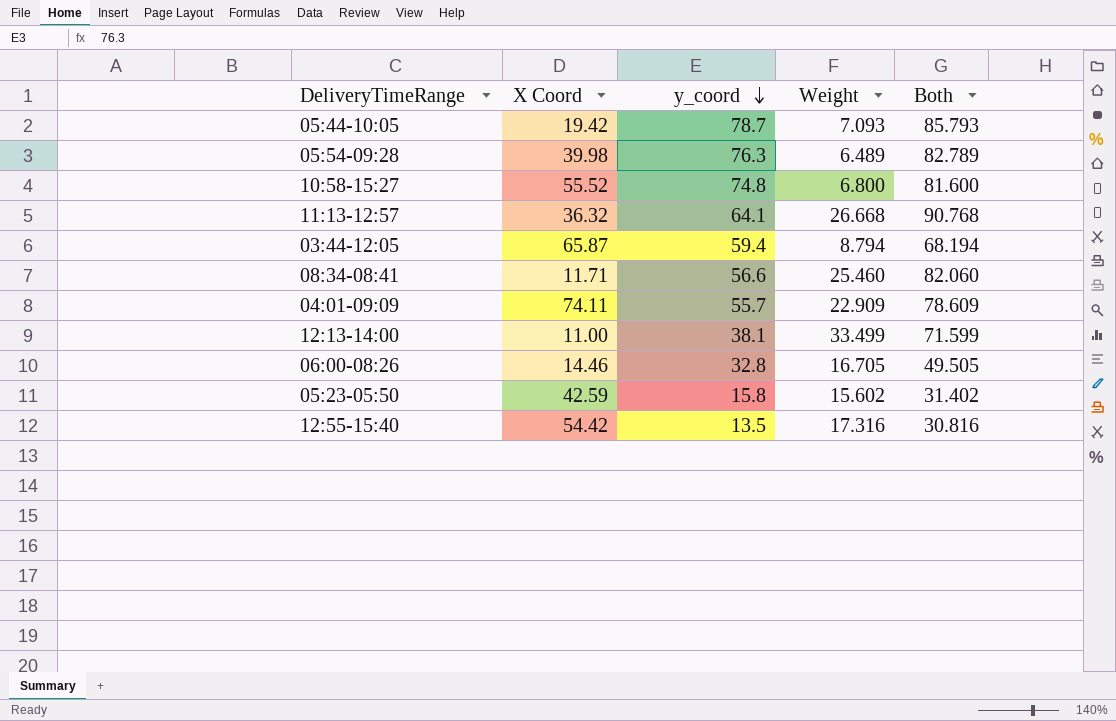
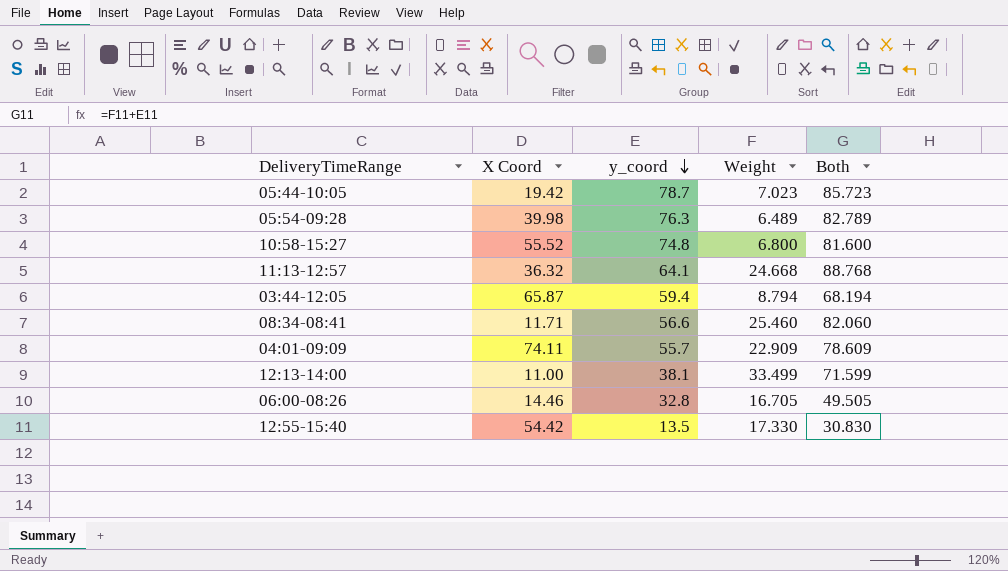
row 05:23-05:50: 42.59 | 15.8 | 15.602 | 31.402 -> none
05:44-10:05 | Weight: 7.093 -> 7.023
05:44-10:05 | Both: 85.793 -> 85.723
11:13-12:57 | Weight: 26.668 -> 24.668
11:13-12:57 | Both: 90.768 -> 88.768
12:55-15:40 | Weight: 17.316 -> 17.330
12:55-15:40 | Both: 30.816 -> 30.830

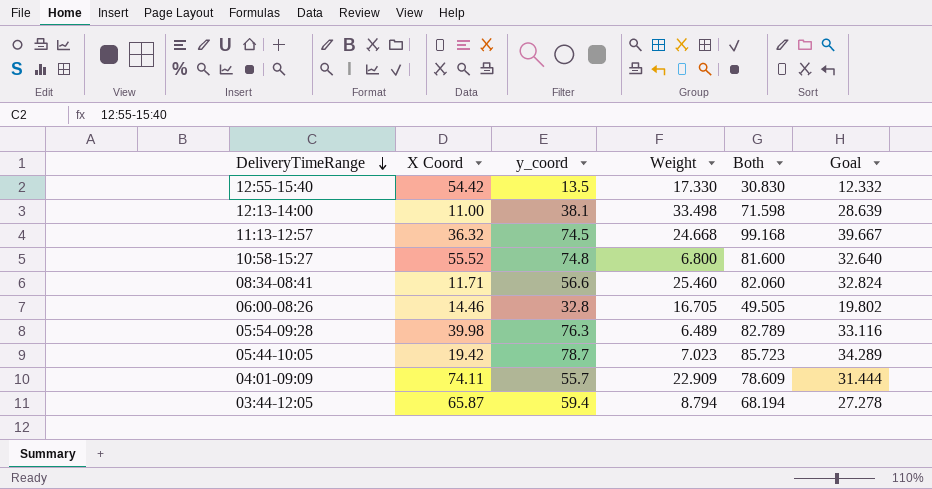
row order: y_coord descending -> DeliveryTimeRange descending
column Goal | formula: none -> [Both] * 0.4
12:13-14:00 | Weight: 33.499 -> 33.498
12:13-14:00 | Both: 71.599 -> 71.598
11:13-12:57 | y_coord: 64.1 -> 74.5
11:13-12:57 | Both: 88.768 -> 99.168

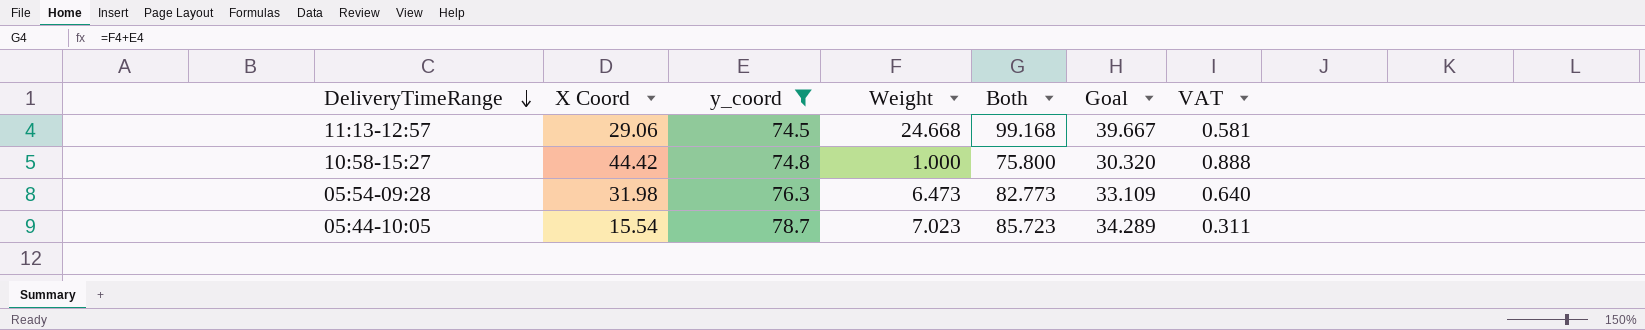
filter: none -> y_coord >= 74.5
column VAT | formula: none -> [X Coord] * 0.02
11:13-12:57 | X Coord: 36.32 -> 29.06
10:58-15:27 | X Coord: 55.52 -> 44.42
10:58-15:27 | Weight: 6.800 -> 1.000
10:58-15:27 | Both: 81.600 -> 75.800
10:58-15:27 | Goal: 32.640 -> 30.320
05:54-09:28 | X Coord: 39.98 -> 31.98
05:54-09:28 | Weight: 6.489 -> 6.473
05:54-09:28 | Both: 82.789 -> 82.773
05:54-09:28 | Goal: 33.116 -> 33.109
05:44-10:05 | X Coord: 19.42 -> 15.54

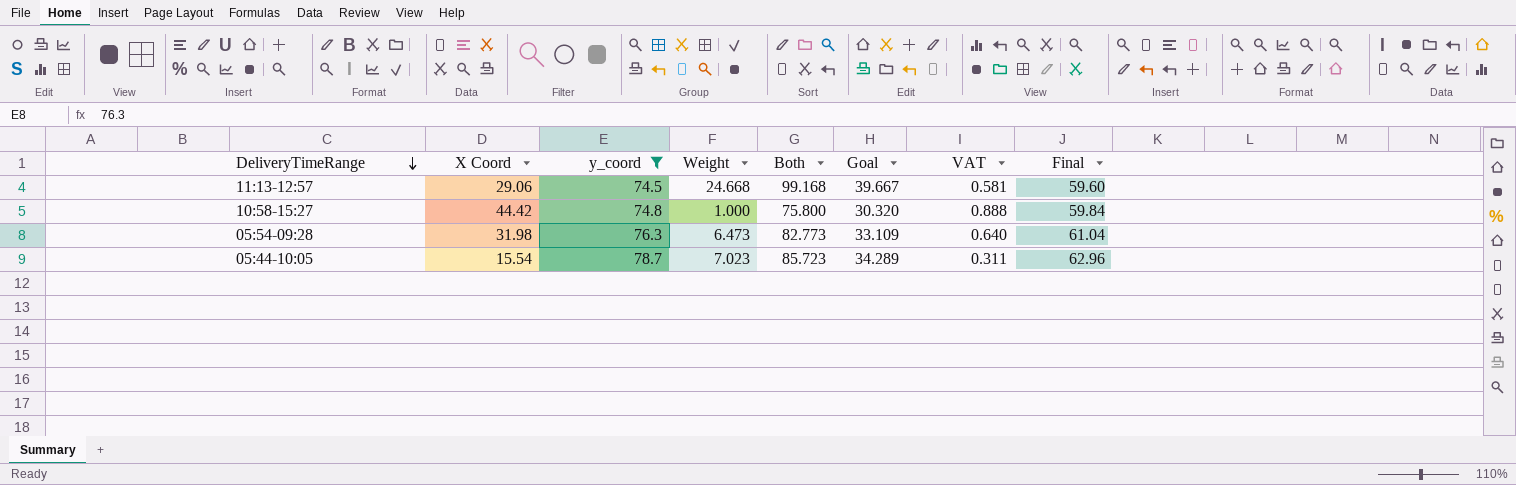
column Final | formula: none -> [y_coord] * 0.8

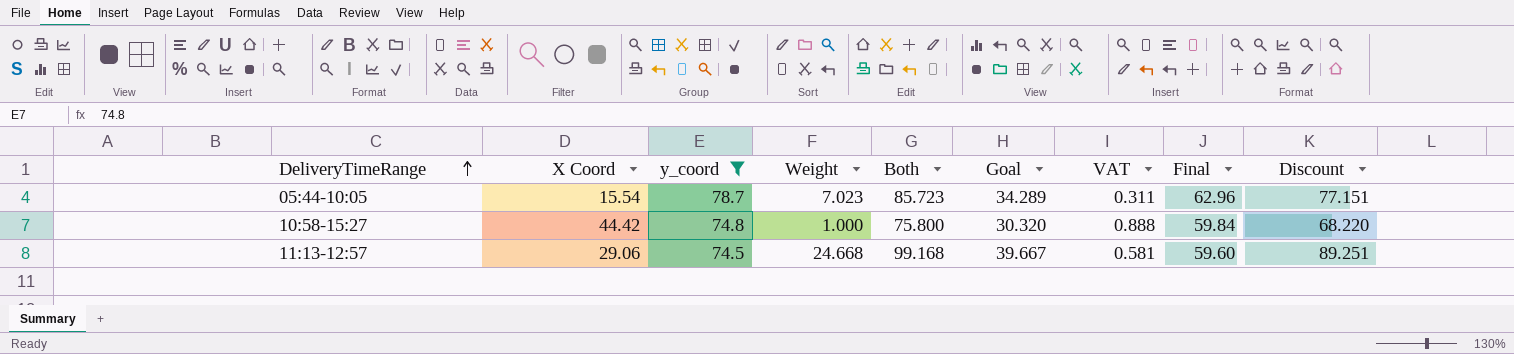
row order: DeliveryTimeRange descending -> DeliveryTimeRange ascending
column Discount | formula: none -> [Both] * 0.9
row 05:54-09:28: 31.98 | 76.3 | 6.473 | 82.773 | 33.109 | 0.640 | 61.04 -> none

